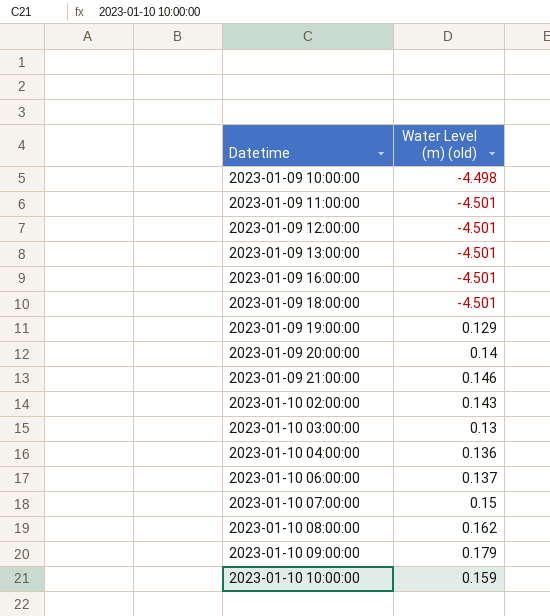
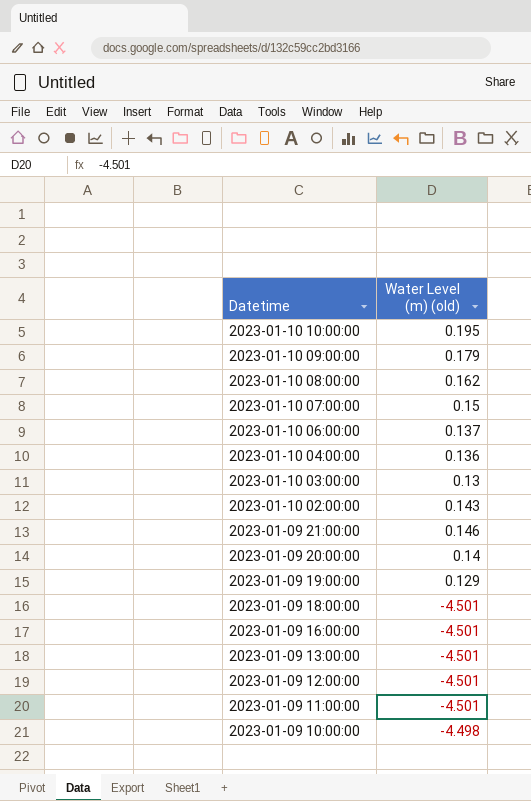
row order: Datetime ascending -> Datetime descending
2023-01-10 10:00:00 | Water Level (m) (old): 0.159 -> 0.195

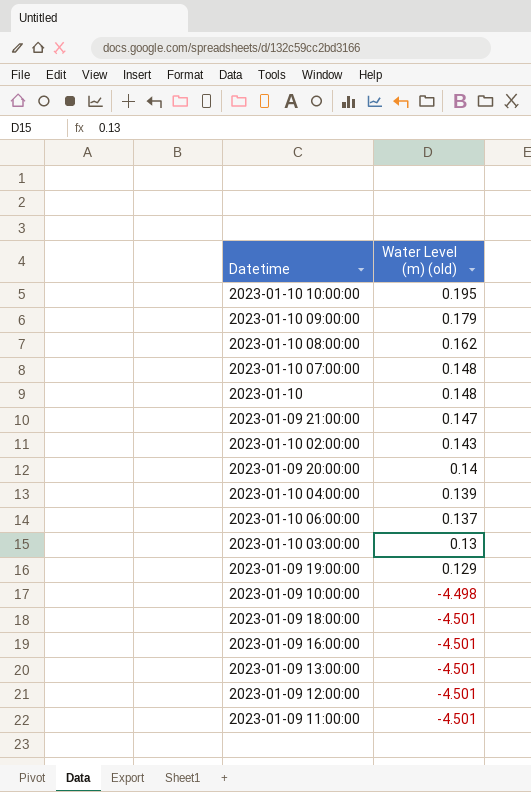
row order: Datetime descending -> Water Level (m) (old) descending
2023-01-10 07:00:00 | Water Level (m) (old): 0.15 -> 0.148
row 2023-01-10: none -> 0.148
2023-01-09 21:00:00 | Water Level (m) (old): 0.146 -> 0.147
2023-01-10 04:00:00 | Water Level (m) (old): 0.136 -> 0.139

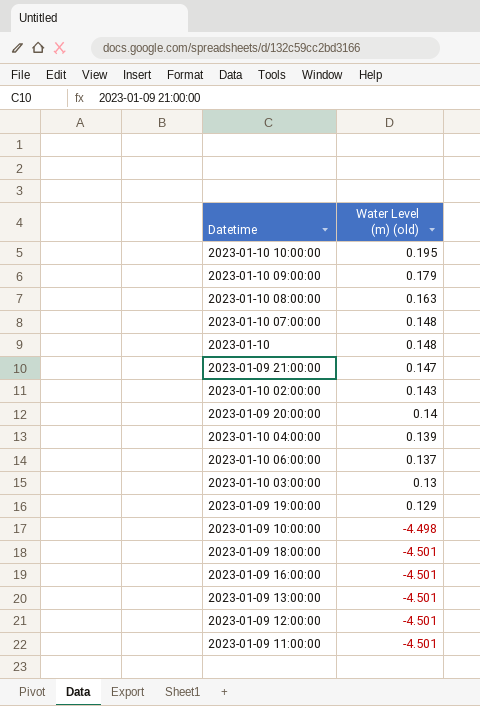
2023-01-10 08:00:00 | Water Level (m) (old): 0.162 -> 0.163

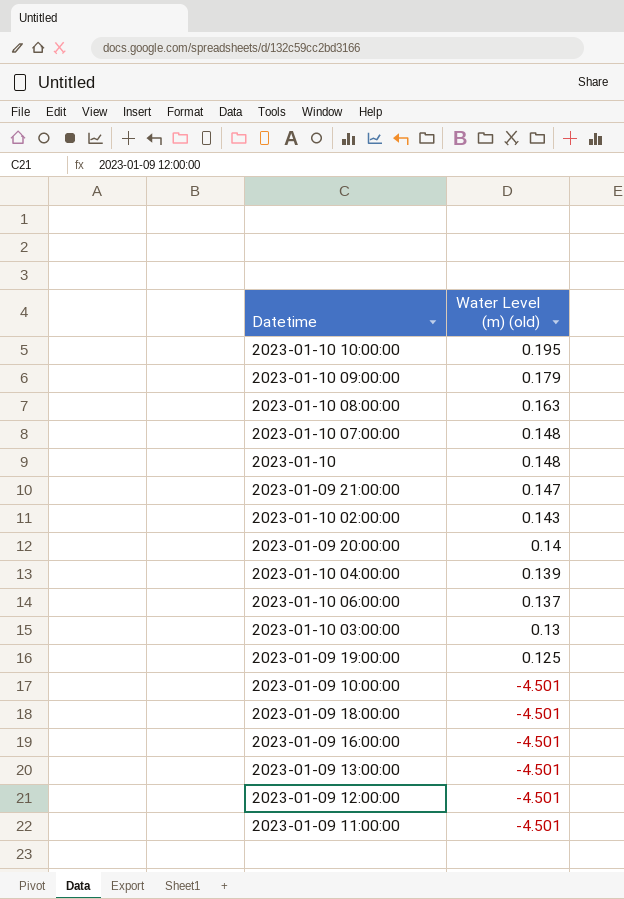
2023-01-09 19:00:00 | Water Level (m) (old): 0.129 -> 0.125
2023-01-09 10:00:00 | Water Level (m) (old): -4.498 -> -4.501

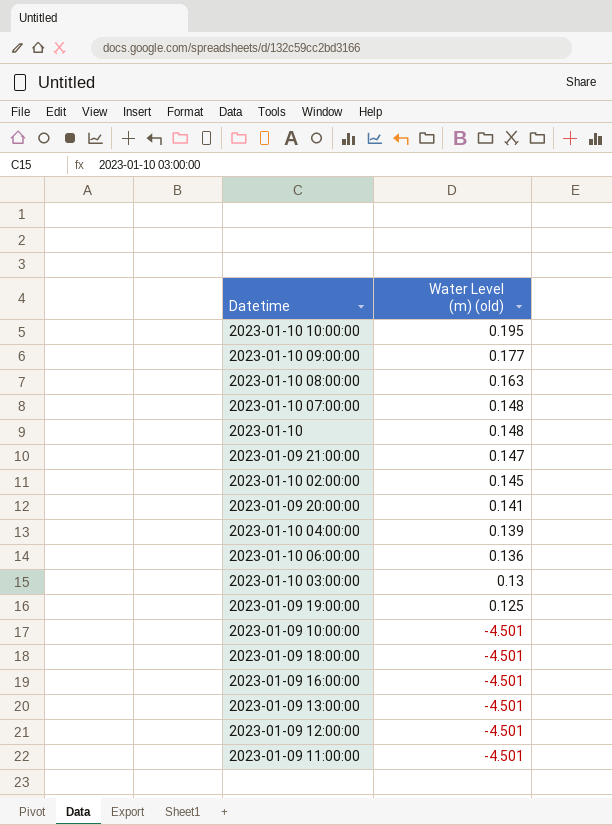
2023-01-10 09:00:00 | Water Level (m) (old): 0.179 -> 0.177
2023-01-10 02:00:00 | Water Level (m) (old): 0.143 -> 0.145
2023-01-09 20:00:00 | Water Level (m) (old): 0.14 -> 0.141
2023-01-10 06:00:00 | Water Level (m) (old): 0.137 -> 0.136

